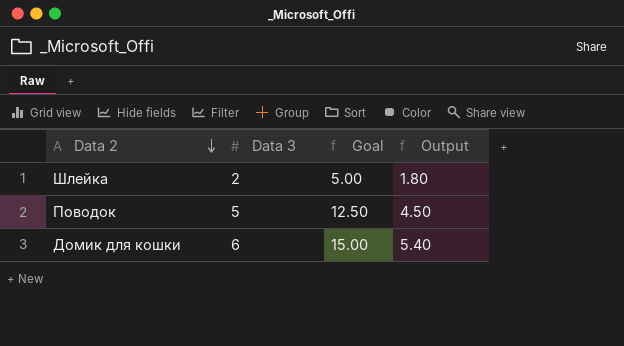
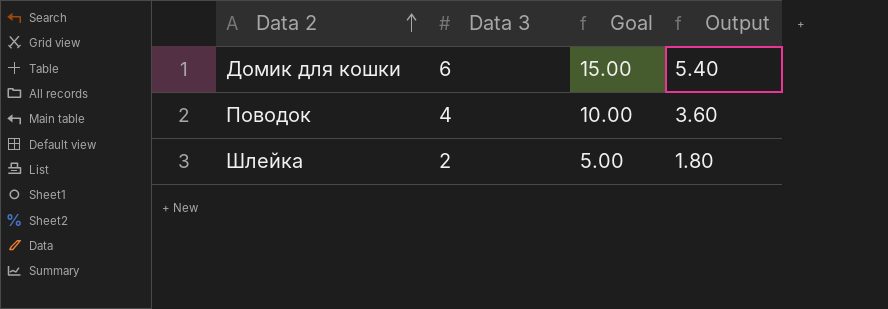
row order: Data 2 descending -> Data 2 ascending
Поводок | Data 3: 5 -> 4
Поводок | Goal: 12.50 -> 10.00
Поводок | Output: 4.50 -> 3.60

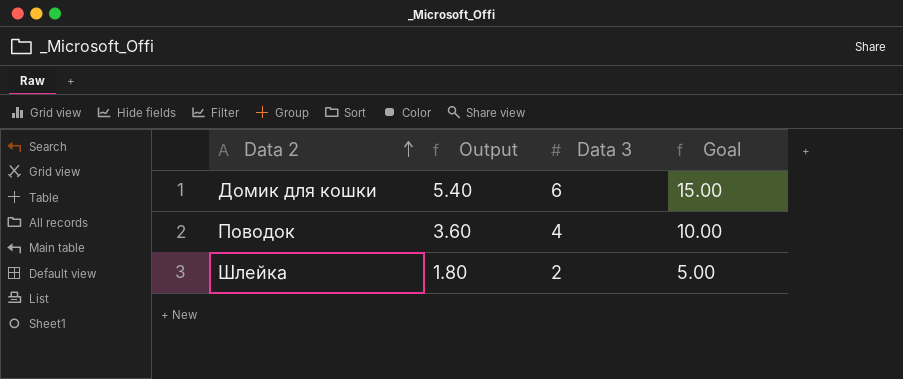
column Output | position: 4 -> 2

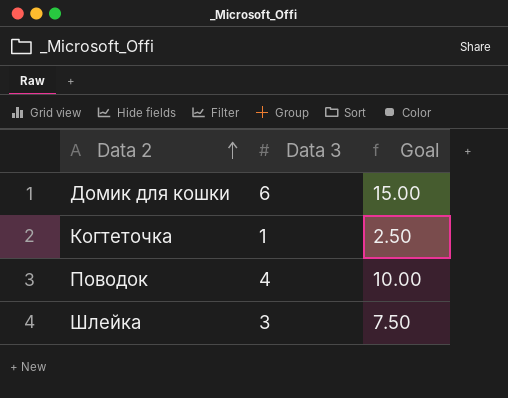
column Output | formula: [Data 3] * 0.9 -> none
row Когтеточка: none -> 1 | 2.50
Шлейка | Data 3: 2 -> 3
Шлейка | Goal: 5.00 -> 7.50

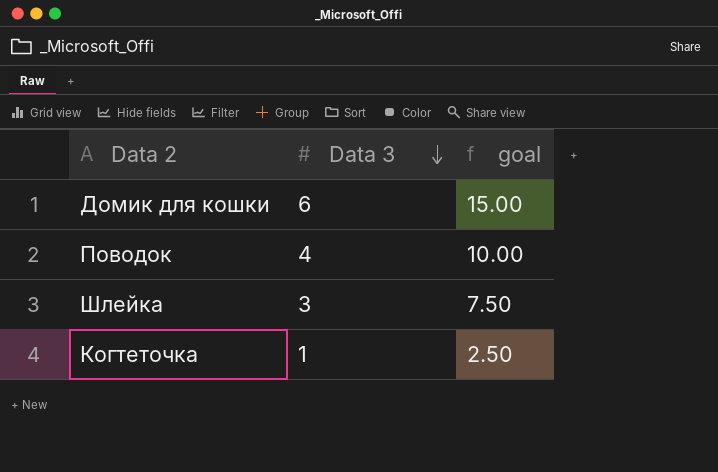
row order: Data 2 ascending -> Data 3 descending
column name: Goal -> goal

